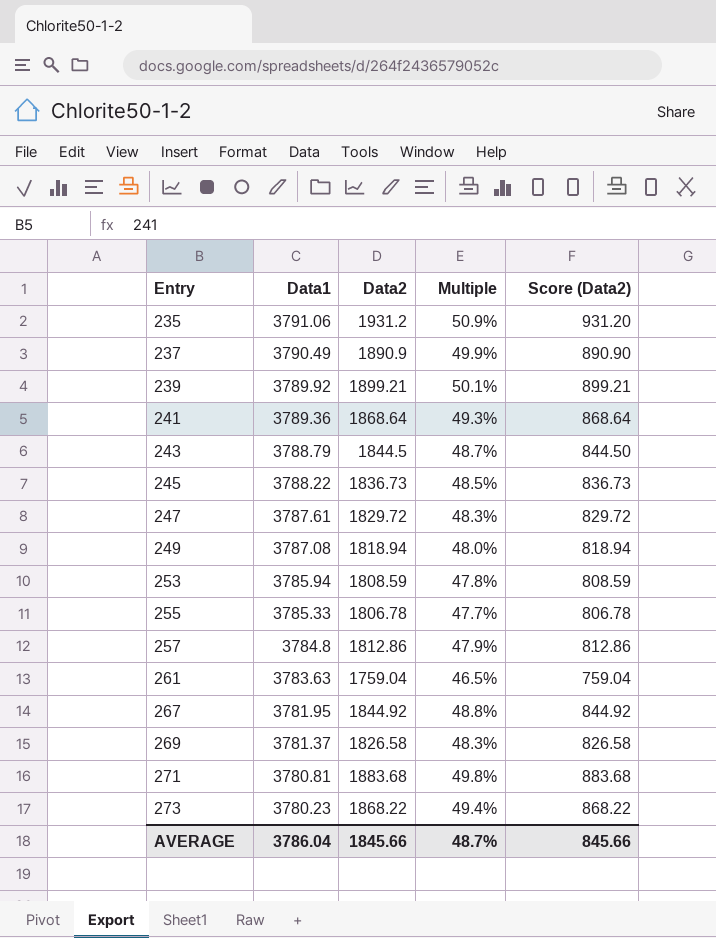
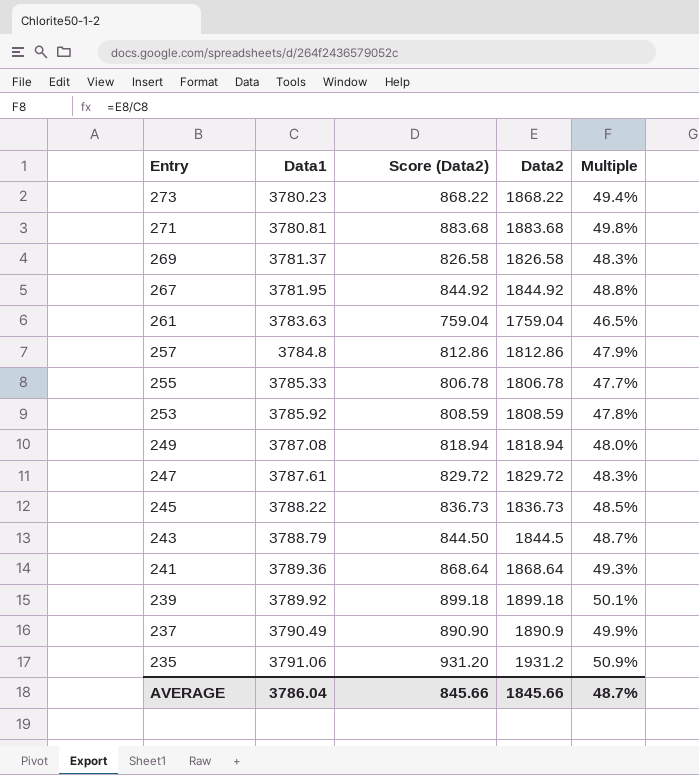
row order: Entry ascending -> Entry descending
column Score (Data2) | position: 5 -> 3
253 | Data1: 3785.94 -> 3785.92
239 | Score (Data2): 899.21 -> 899.18
239 | Data2: 1899.21 -> 1899.18

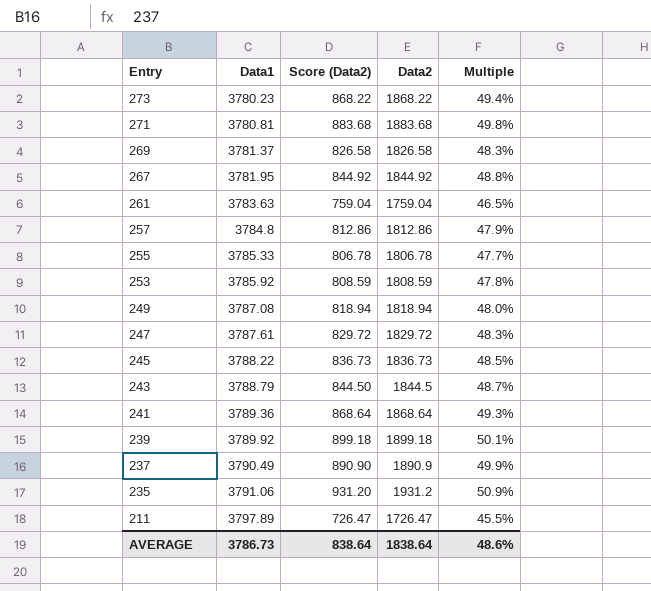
row 211: none -> 3797.89 | 726.47 | 1726.47 | 45.5%
AVERAGE | Data1: 3786.04 -> 3786.73
AVERAGE | Score (Data2): 845.66 -> 838.64
AVERAGE | Data2: 1845.66 -> 1838.64
AVERAGE | Multiple: 48.7% -> 48.6%

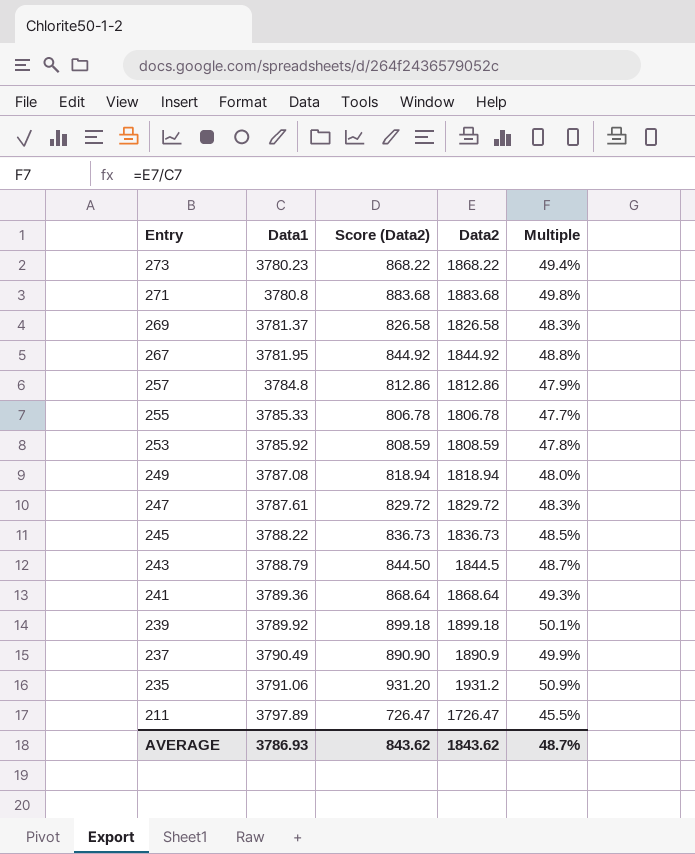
row 261: 3783.63 | 759.04 | 1759.04 | 46.5% -> none
271 | Data1: 3780.81 -> 3780.8
AVERAGE | Data1: 3786.73 -> 3786.93
AVERAGE | Score (Data2): 838.64 -> 843.62
AVERAGE | Data2: 1838.64 -> 1843.62
AVERAGE | Multiple: 48.6% -> 48.7%

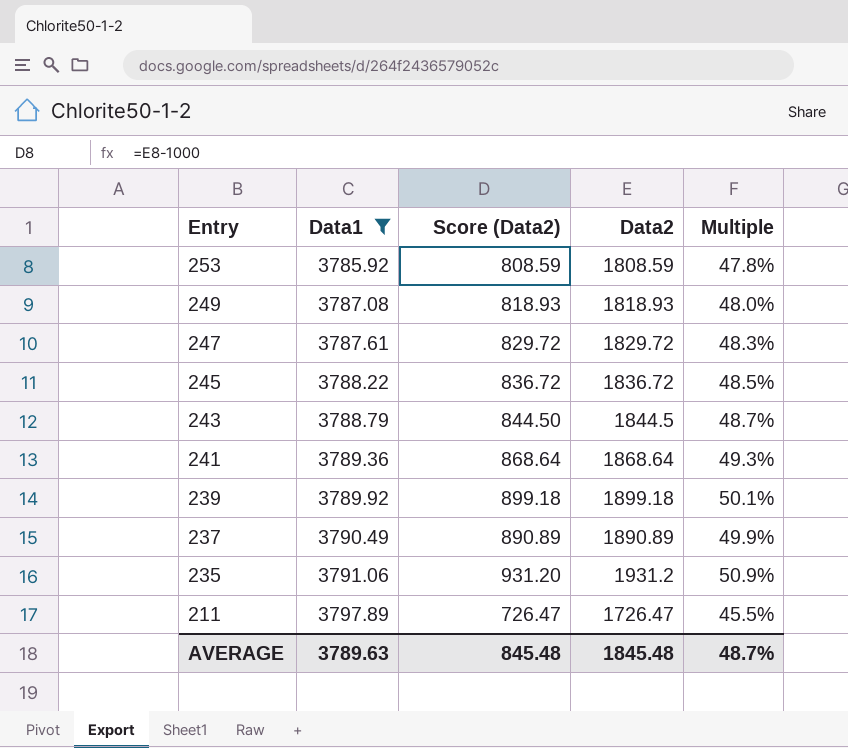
filter: none -> Data1 >= 3785.92
249 | Score (Data2): 818.94 -> 818.93
249 | Data2: 1818.94 -> 1818.93
245 | Score (Data2): 836.73 -> 836.72
245 | Data2: 1836.73 -> 1836.72
237 | Score (Data2): 890.90 -> 890.89
237 | Data2: 1890.9 -> 1890.89
AVERAGE | Data1: 3786.93 -> 3789.63
AVERAGE | Score (Data2): 843.62 -> 845.48
AVERAGE | Data2: 1843.62 -> 1845.48

